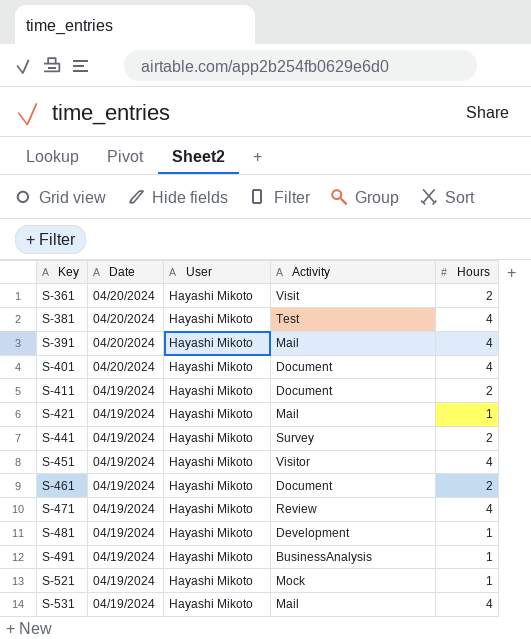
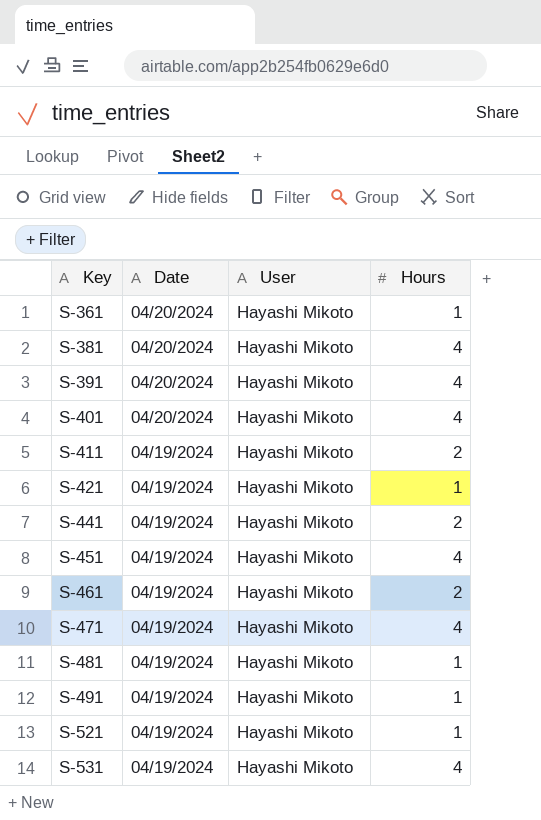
column Activity | position: 4 -> none
S-361 | Hours: 2 -> 1

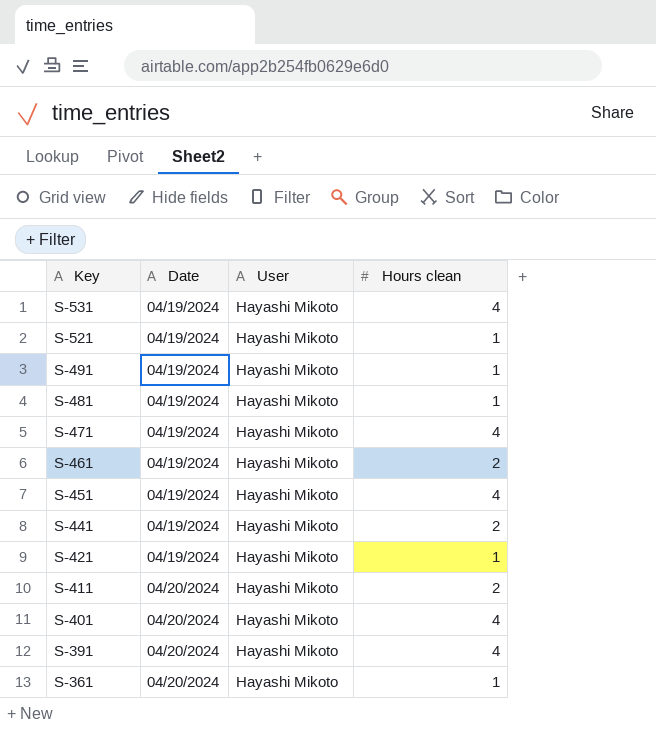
row order: Key ascending -> Key descending
column name: Hours -> Hours clean
row S-381: 04/20/2024 | Hayashi Mikoto | 4 -> none
S-411 | Date: 04/19/2024 -> 04/20/2024

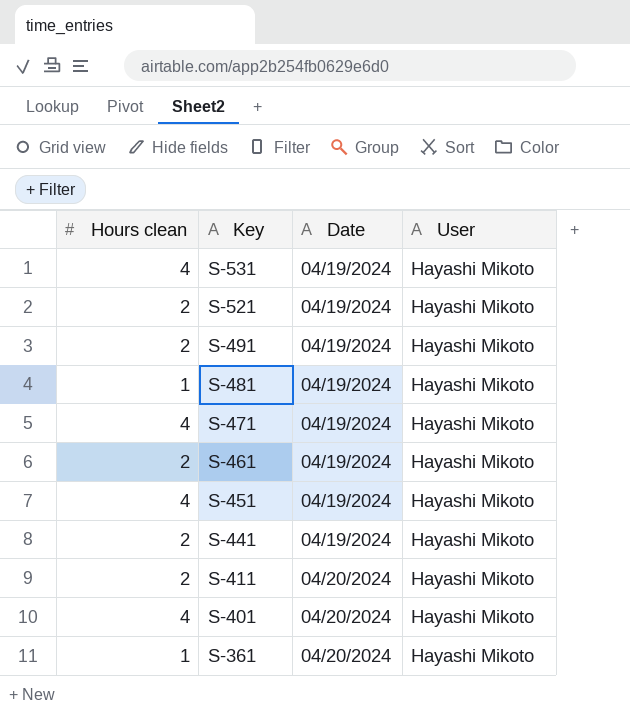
column Hours clean | position: 4 -> 1
row S-421: 04/19/2024 | Hayashi Mikoto | 1 -> none
row S-391: 04/20/2024 | Hayashi Mikoto | 4 -> none
S-521 | Hours clean: 1 -> 2
S-491 | Hours clean: 1 -> 2

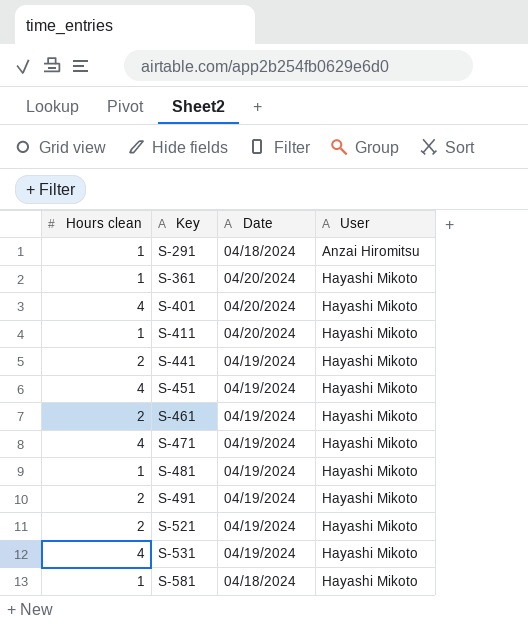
row order: Key descending -> Key ascending
row S-291: none -> 1 | 04/18/2024 | Anzai Hiromitsu
S-411 | Hours clean: 2 -> 1
row S-581: none -> 1 | 04/18/2024 | Hayashi Mikoto

